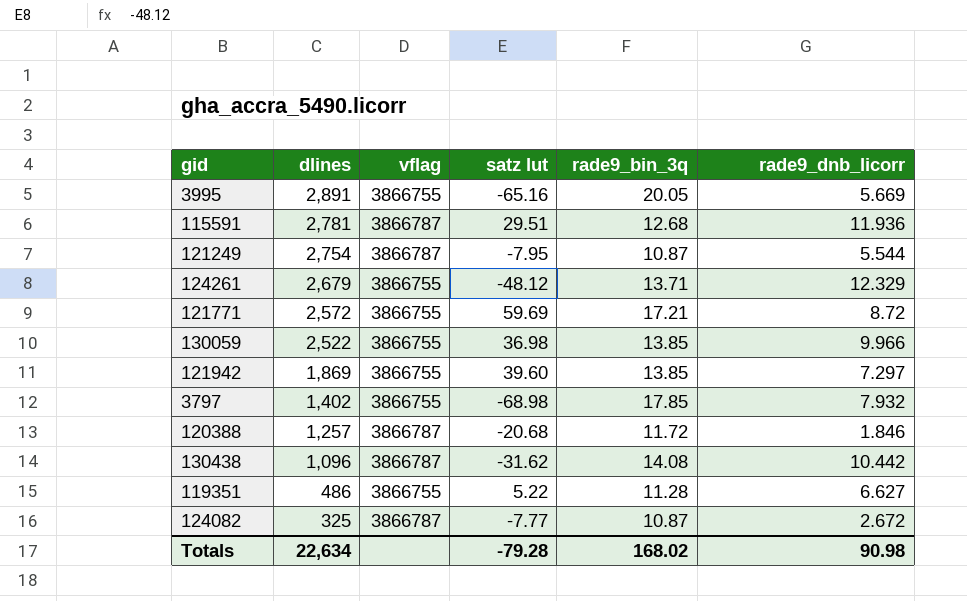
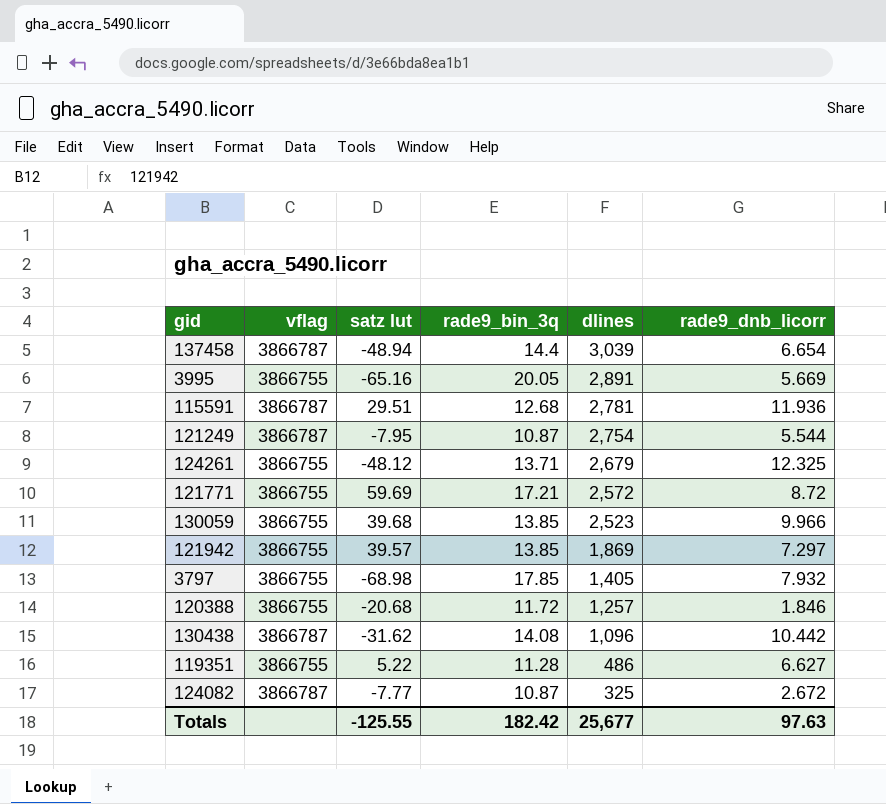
column dlines | position: 2 -> 5
row 137458: none -> 3866787 | -48.94 | 14.4 | 3,039 | 6.654
124261 | rade9_dnb_licorr: 12.329 -> 12.325
130059 | satz lut: 36.98 -> 39.68
130059 | dlines: 2,522 -> 2,523
121942 | satz lut: 39.60 -> 39.57
3797 | dlines: 1,402 -> 1,405
120388 | vflag: 3866787 -> 3866755
Totals | satz lut: -79.28 -> -125.55
Totals | rade9_bin_3q: 168.02 -> 182.42
Totals | dlines: 22,634 -> 25,677
Totals | rade9_dnb_licorr: 90.98 -> 97.63

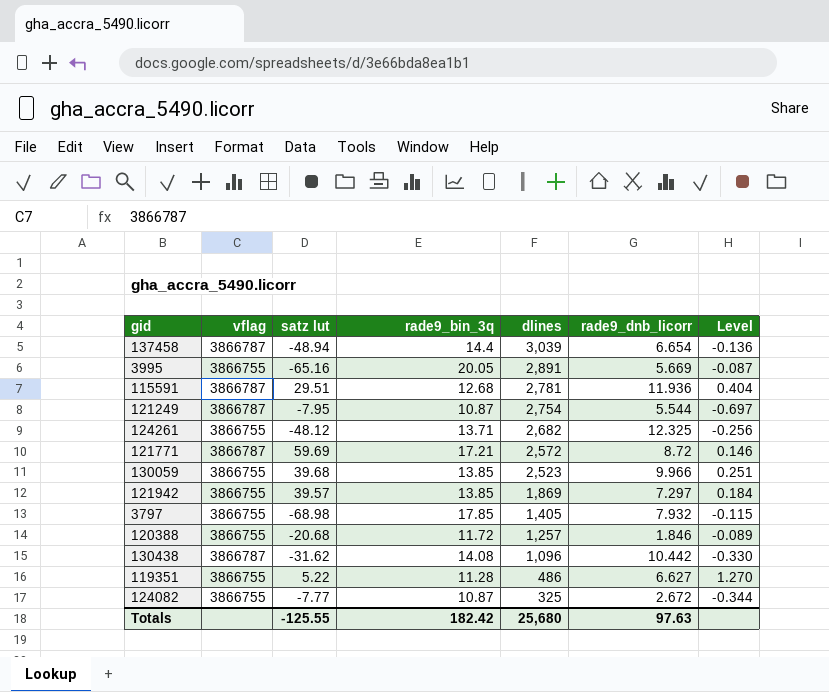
column Level | formula: none -> [rade9_dnb_licorr] / [satz lut]
124261 | dlines: 2,679 -> 2,682
121771 | vflag: 3866755 -> 3866787
124082 | vflag: 3866787 -> 3866755
Totals | dlines: 25,677 -> 25,680

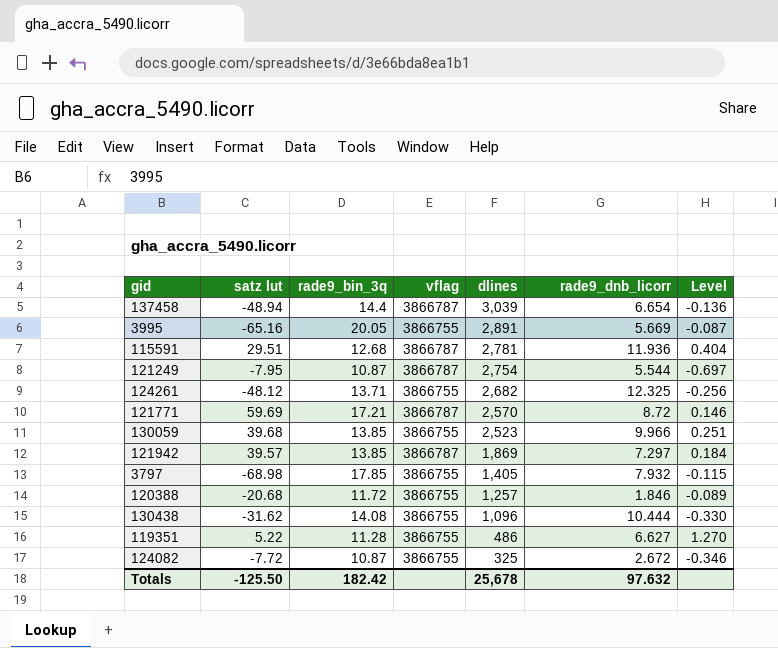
column vflag | position: 2 -> 4
121771 | dlines: 2,572 -> 2,570
121942 | vflag: 3866755 -> 3866787
130438 | vflag: 3866787 -> 3866755
130438 | rade9_dnb_licorr: 10.442 -> 10.444
124082 | satz lut: -7.77 -> -7.72
124082 | Level: -0.344 -> -0.346
Totals | satz lut: -125.55 -> -125.50
Totals | dlines: 25,680 -> 25,678
Totals | rade9_dnb_licorr: 97.63 -> 97.632

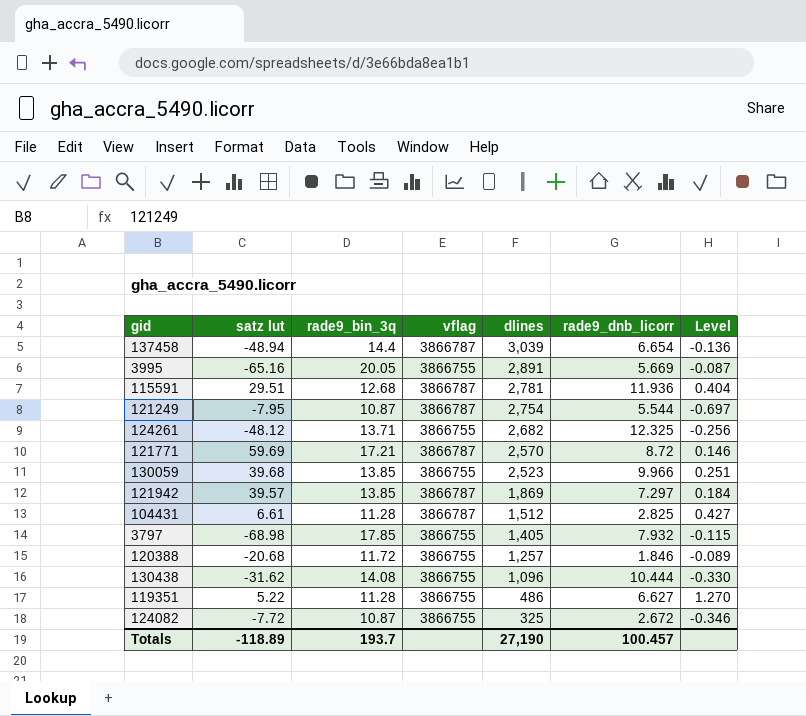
row 104431: none -> 6.61 | 11.28 | 3866787 | 1,512 | 2.825 | 0.427
Totals | satz lut: -125.50 -> -118.89
Totals | rade9_bin_3q: 182.42 -> 193.7
Totals | dlines: 25,678 -> 27,190
Totals | rade9_dnb_licorr: 97.632 -> 100.457

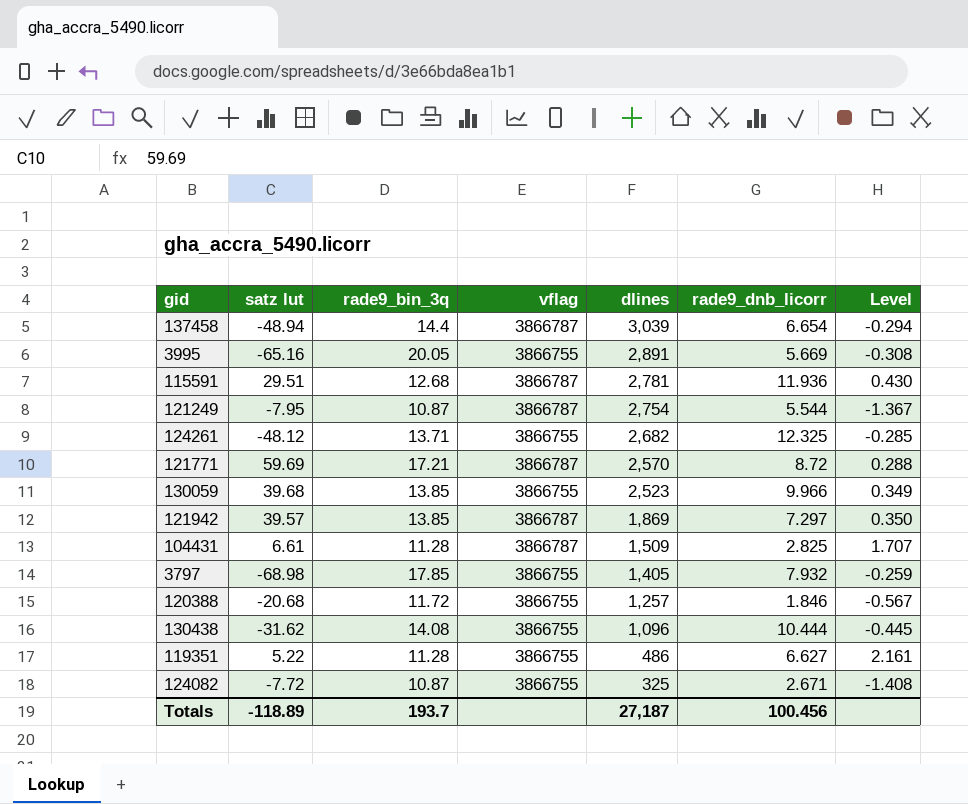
column Level | formula: [rade9_dnb_licorr] / [satz lut] -> [rade9_bin_3q] / [satz lut]
104431 | dlines: 1,512 -> 1,509
124082 | rade9_dnb_licorr: 2.672 -> 2.671
Totals | dlines: 27,190 -> 27,187
Totals | rade9_dnb_licorr: 100.457 -> 100.456

